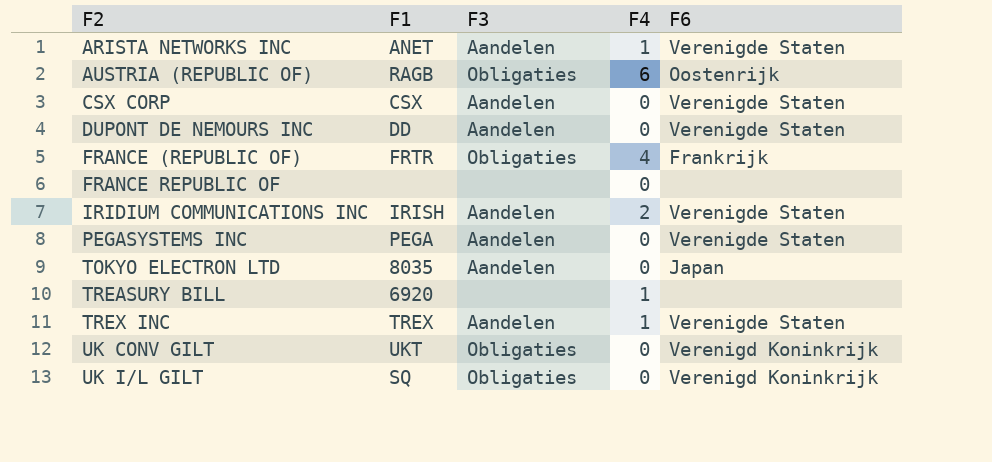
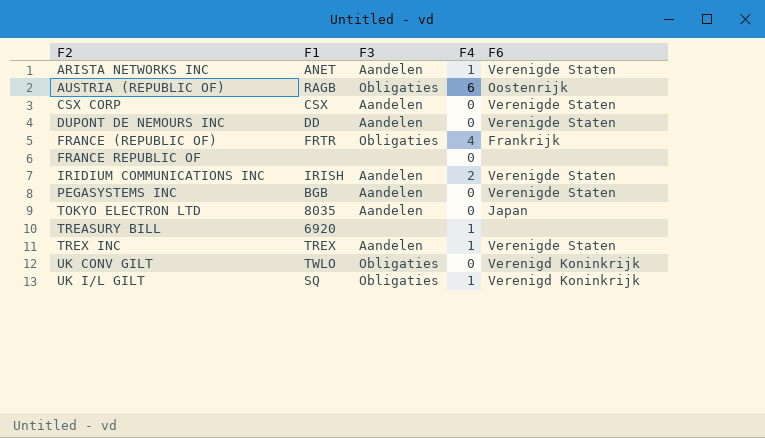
PEGASYSTEMS INC | F1: PEGA -> BGB
UK CONV GILT | F1: UKT -> TWLO
UK I/L GILT | F4: 0 -> 1

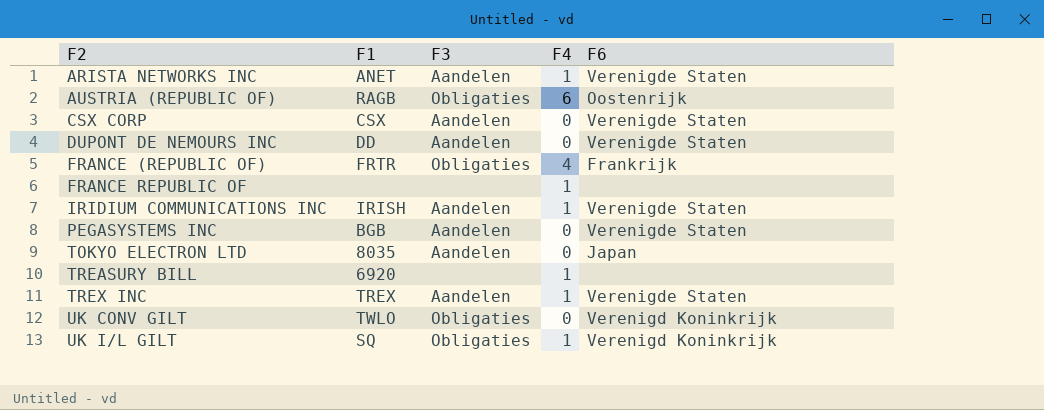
FRANCE REPUBLIC OF | F4: 0 -> 1
IRIDIUM COMMUNICATIONS INC | F4: 2 -> 1

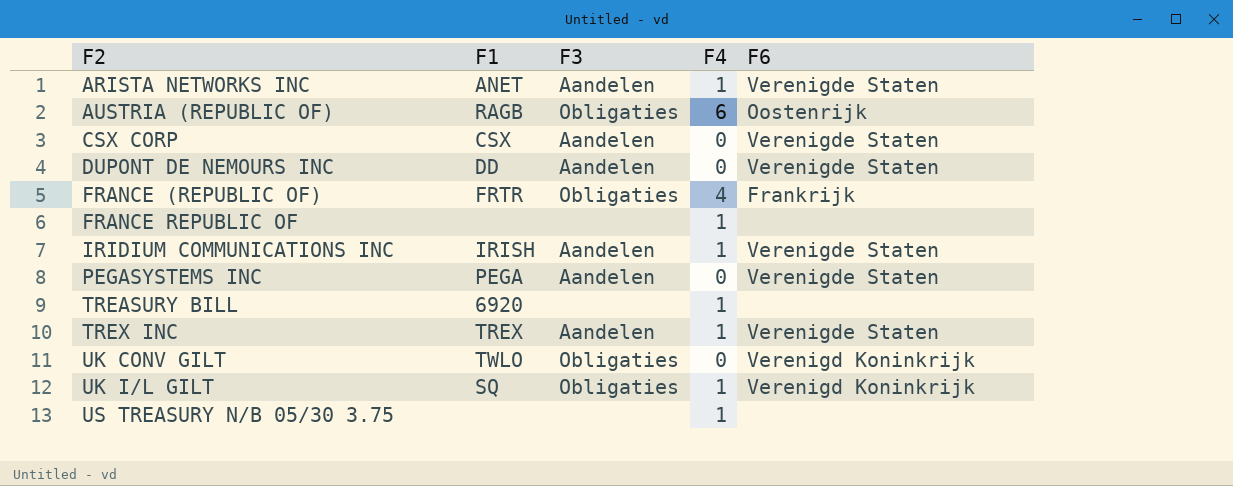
row TOKYO ELECTRON LTD: 8035 | Aandelen | 0 | Japan -> none
PEGASYSTEMS INC | F1: BGB -> PEGA
row US TREASURY N/B 05/30 3.75: none -> none | none | 1 | none

